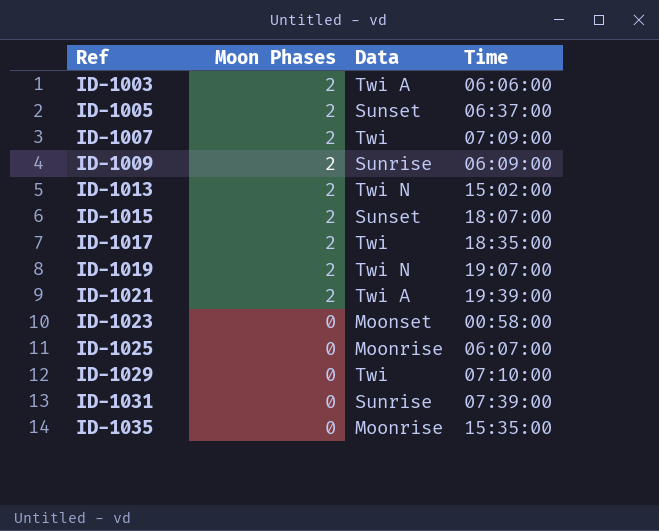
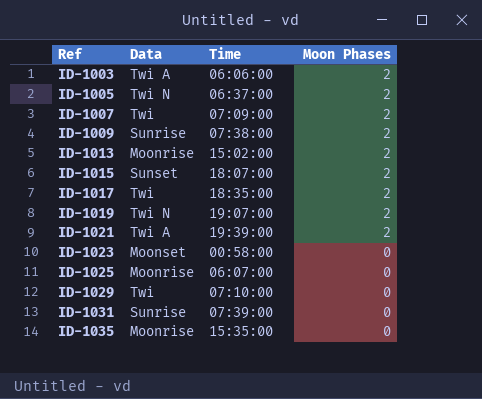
column Moon Phases | position: 2 -> 4
ID-1005 | Data: Sunset -> Twi N
ID-1009 | Time: 06:09:00 -> 07:38:00
ID-1013 | Data: Twi N -> Moonrise

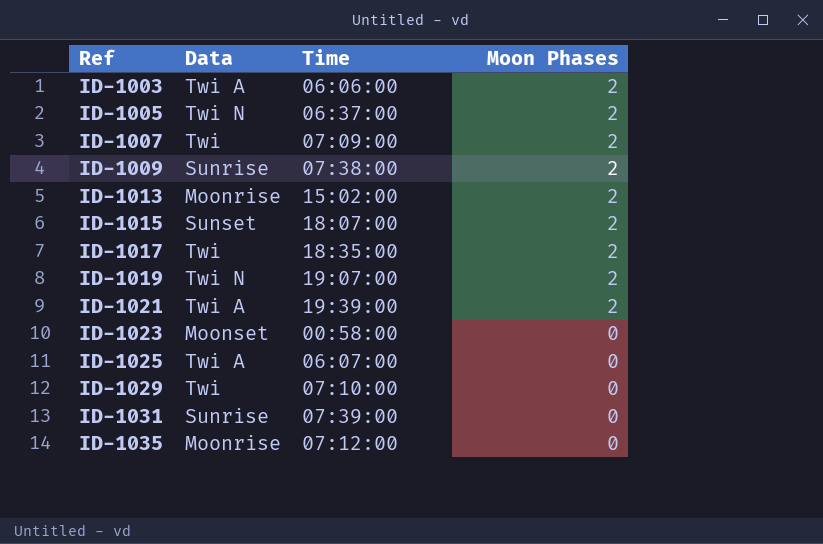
ID-1025 | Data: Moonrise -> Twi A
ID-1035 | Time: 15:35:00 -> 07:12:00

